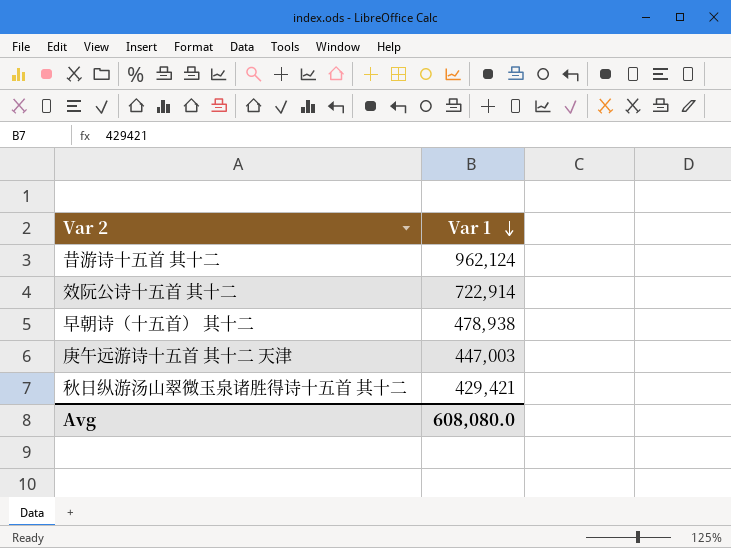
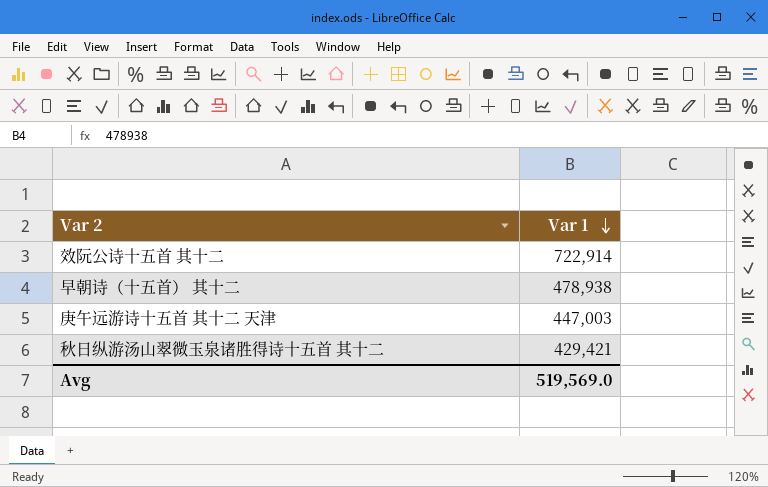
row 昔游诗十五首 其十二: 962,124 -> none
Avg | Var 1: 608,080.0 -> 519,569.0

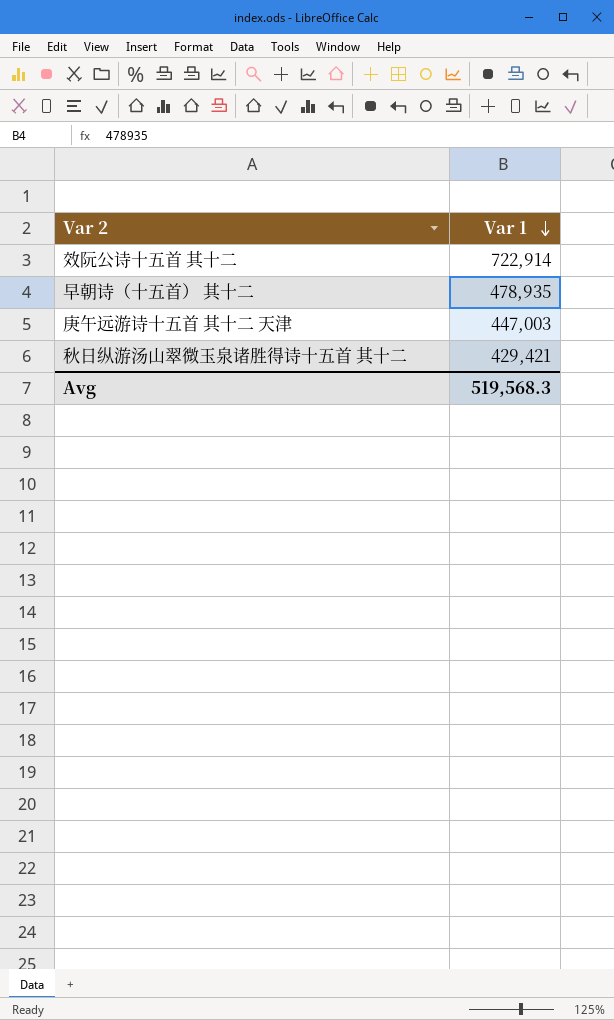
早朝诗（十五首） 其十二 | Var 1: 478,938 -> 478,935
Avg | Var 1: 519,569.0 -> 519,568.3

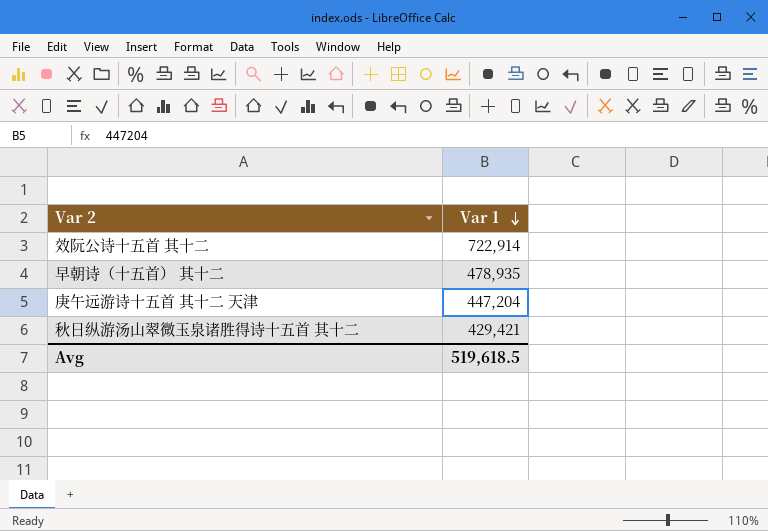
庚午远游诗十五首 其十二 天津 | Var 1: 447,003 -> 447,204
Avg | Var 1: 519,568.3 -> 519,618.5

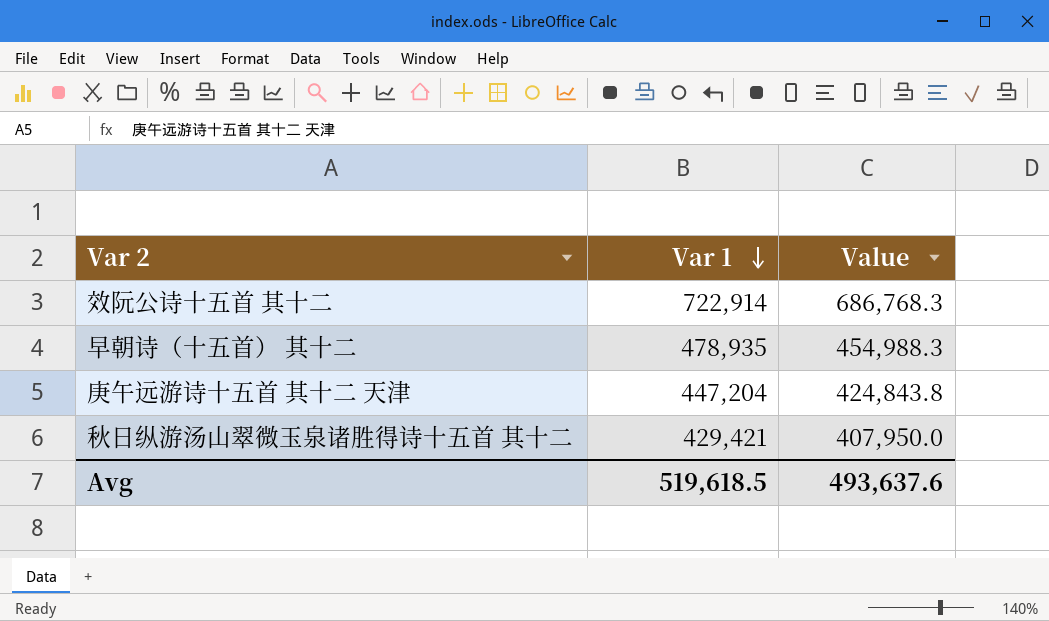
column Value | formula: none -> [Var 1] * 0.95

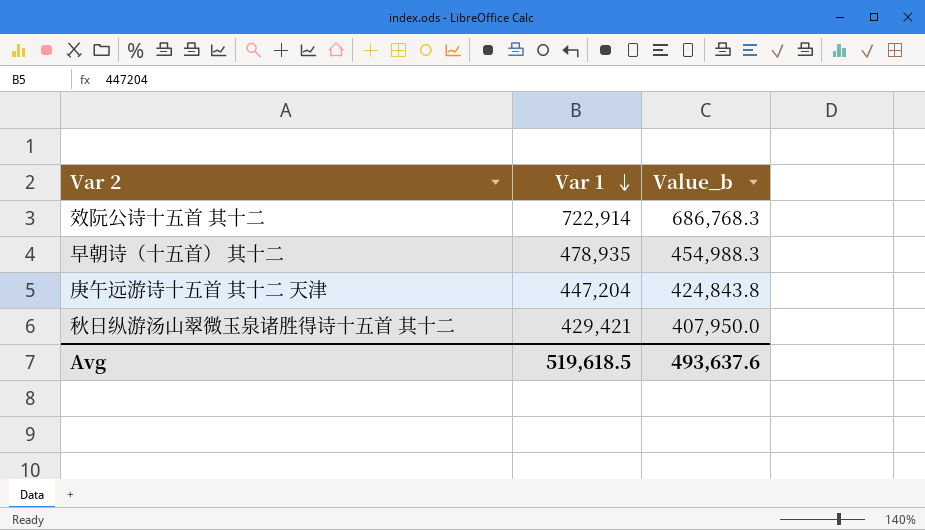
column name: Value -> Value_b

